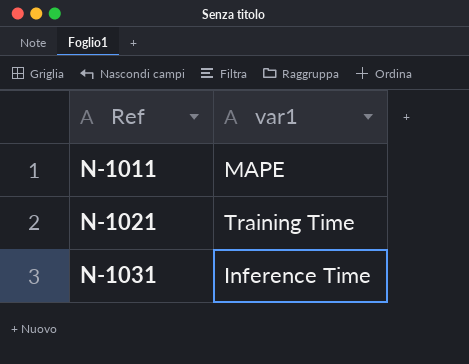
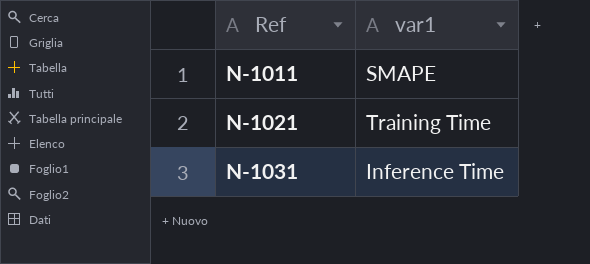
N-1011 | var1: MAPE -> SMAPE

